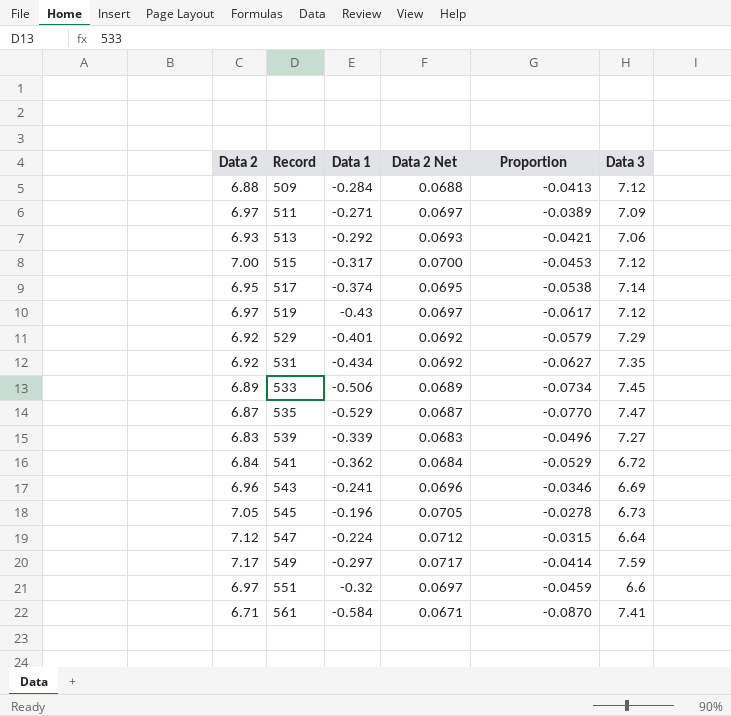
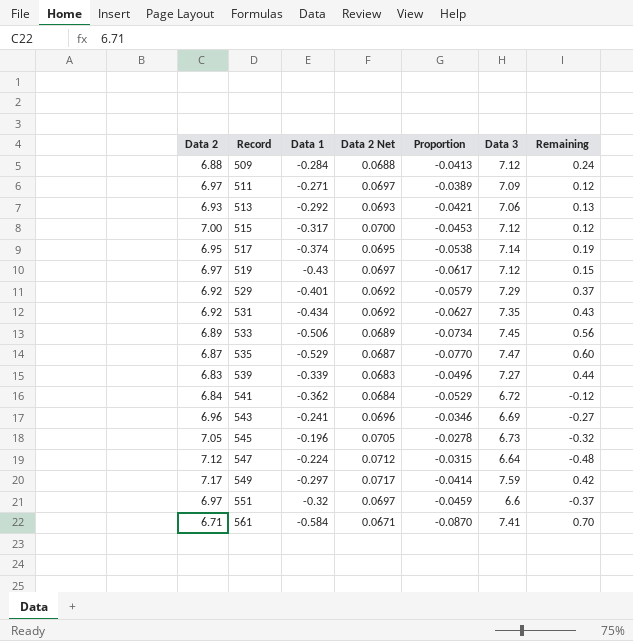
column Remaining | formula: none -> [Data 3] - [Data 2]

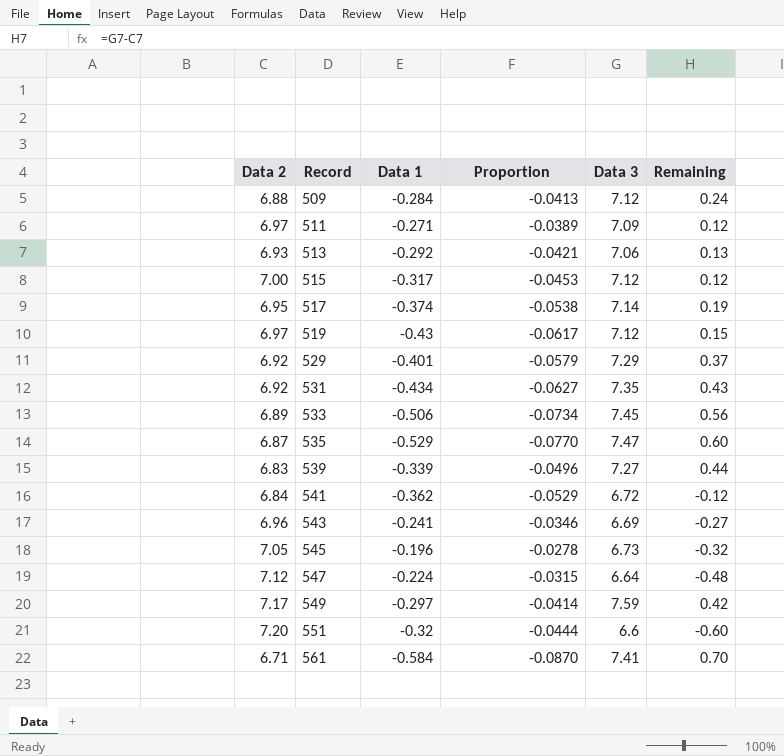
column Data 2 Net | formula: [Data 2] * 0.01 -> none
551 | Data 2: 6.97 -> 7.20
551 | Proportion: -0.0459 -> -0.0444
551 | Remaining: -0.37 -> -0.60

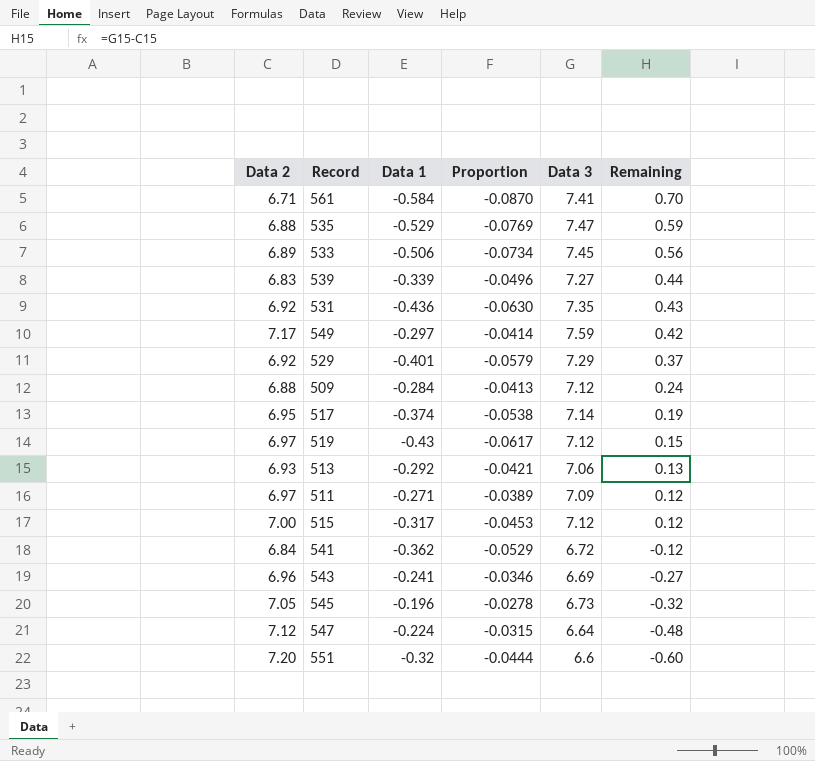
row order: Record ascending -> Remaining descending
535 | Data 2: 6.87 -> 6.88
535 | Proportion: -0.0770 -> -0.0769
535 | Remaining: 0.60 -> 0.59
531 | Data 1: -0.434 -> -0.436
531 | Proportion: -0.0627 -> -0.0630

